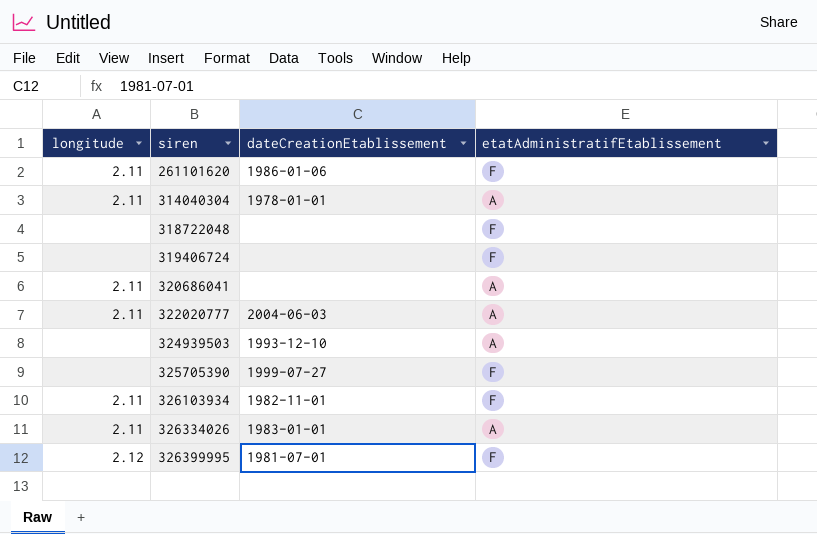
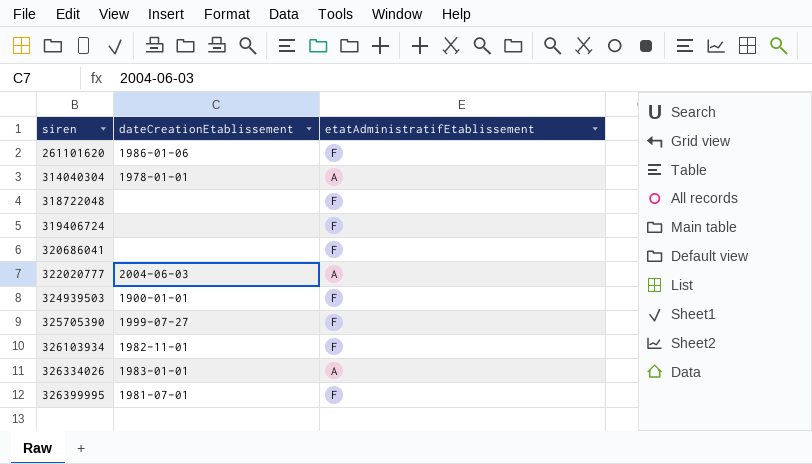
column longitude | position: 1 -> none
320686041 | etatAdministratifEtablissement: A -> F
324939503 | dateCreationEtablissement: 1993-12-10 -> 1900-01-01
324939503 | etatAdministratifEtablissement: A -> F

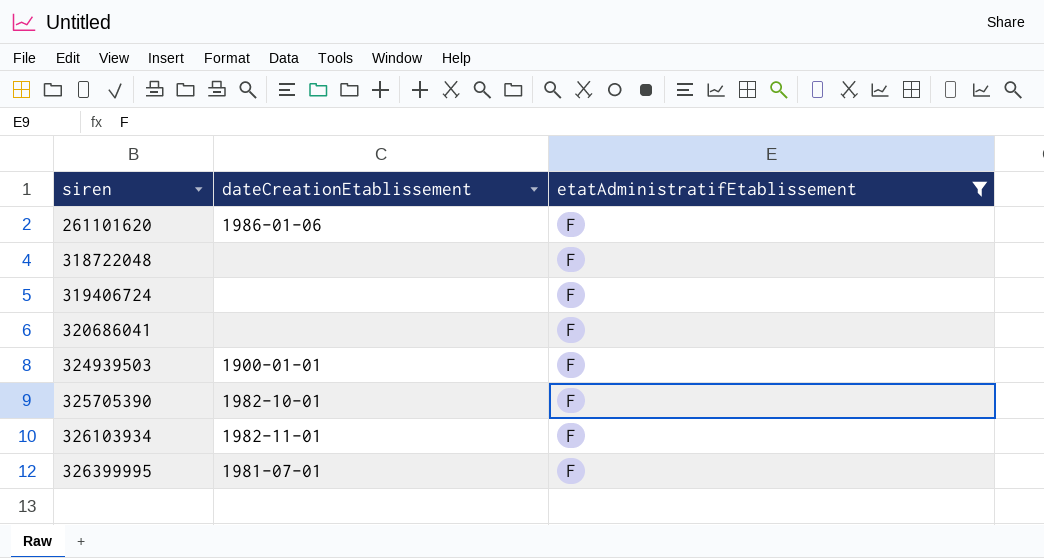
filter: none -> etatAdministratifEtablissement = F
325705390 | dateCreationEtablissement: 1999-07-27 -> 1982-10-01

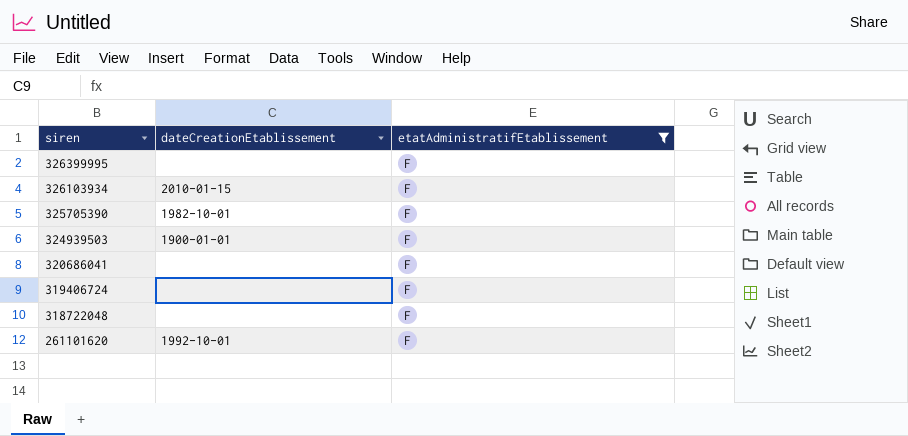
row order: siren ascending -> siren descending
326399995 | dateCreationEtablissement: 1981-07-01 -> none
326103934 | dateCreationEtablissement: 1982-11-01 -> 2010-01-15
261101620 | dateCreationEtablissement: 1986-01-06 -> 1992-10-01

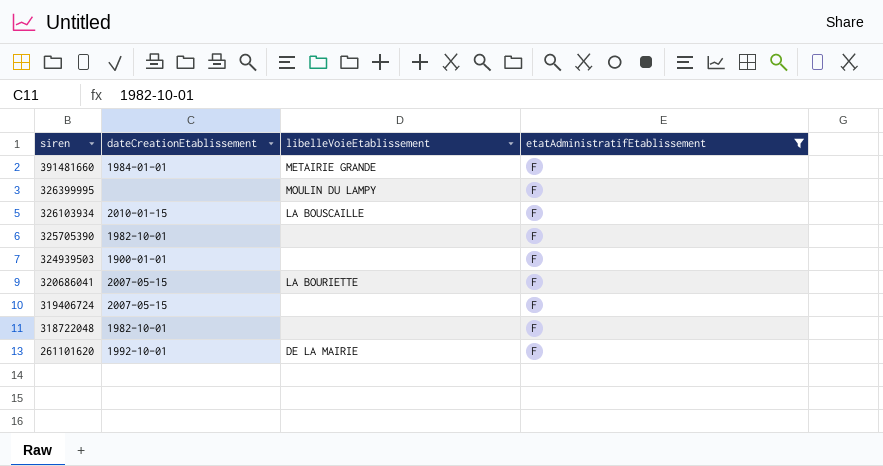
column libelleVoieEtablissement | position: none -> 3
row 391481660: none -> 1984-01-01 | METAIRIE GRANDE | F
320686041 | dateCreationEtablissement: none -> 2007-05-15
319406724 | dateCreationEtablissement: none -> 2007-05-15
318722048 | dateCreationEtablissement: none -> 1982-10-01

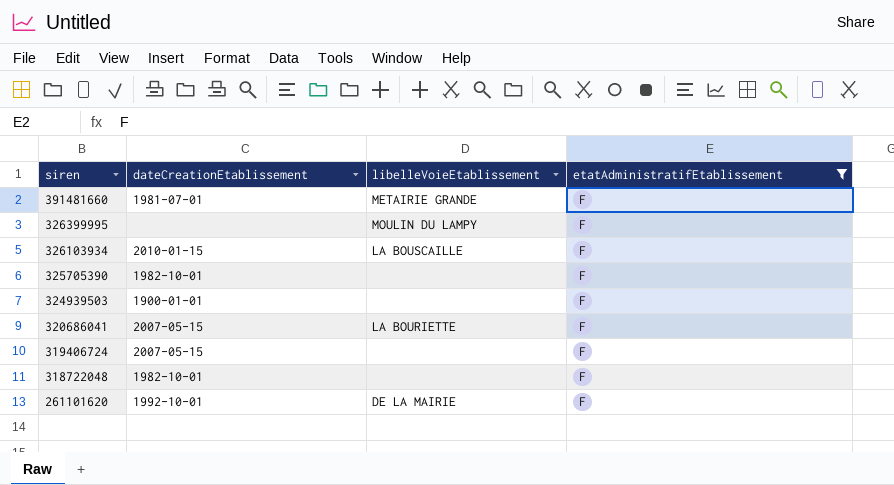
391481660 | dateCreationEtablissement: 1984-01-01 -> 1981-07-01

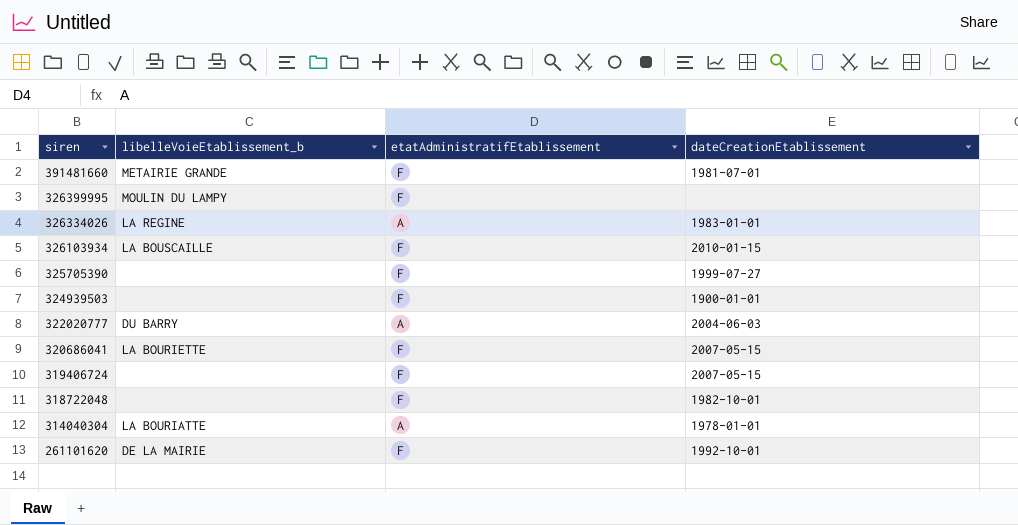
filter: etatAdministratifEtablissement = F -> none
column name: libelleVoieEtablissement -> libelleVoieEtablissement_b
column dateCreationEtablissement | position: 2 -> 4
325705390 | dateCreationEtablissement: 1982-10-01 -> 1999-07-27

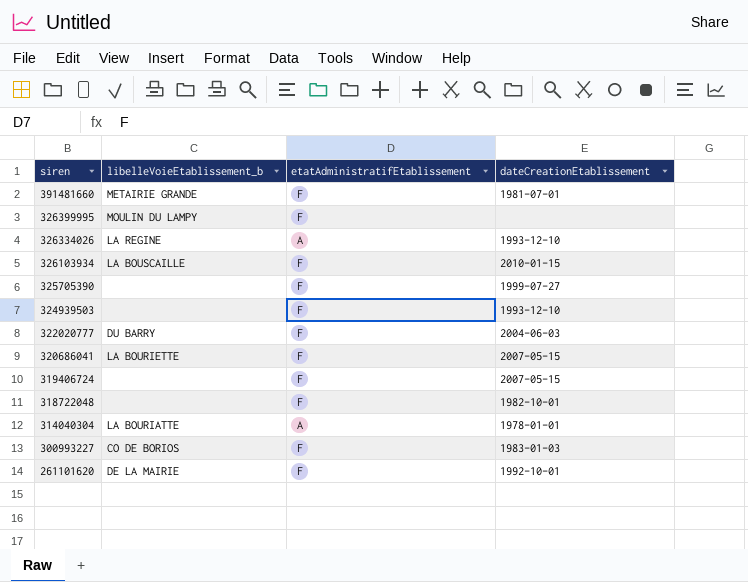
326334026 | dateCreationEtablissement: 1983-01-01 -> 1993-12-10
324939503 | dateCreationEtablissement: 1900-01-01 -> 1993-12-10
322020777 | etatAdministratifEtablissement: A -> F
row 300993227: none -> CO DE BORIOS | F | 1983-01-03

